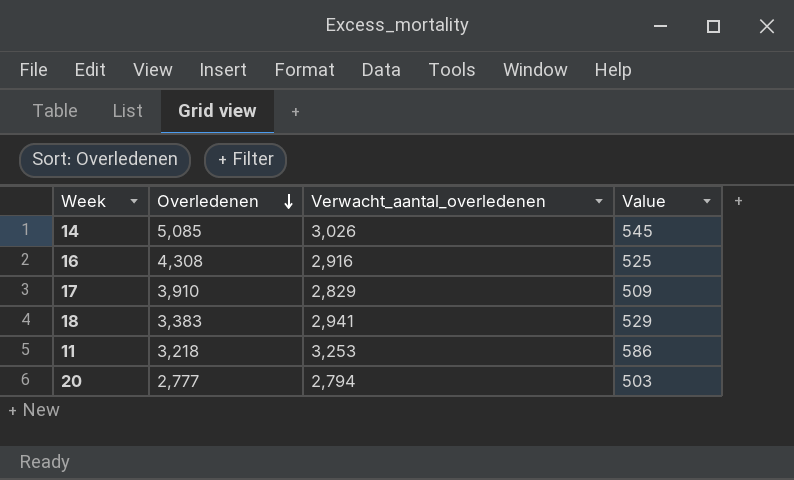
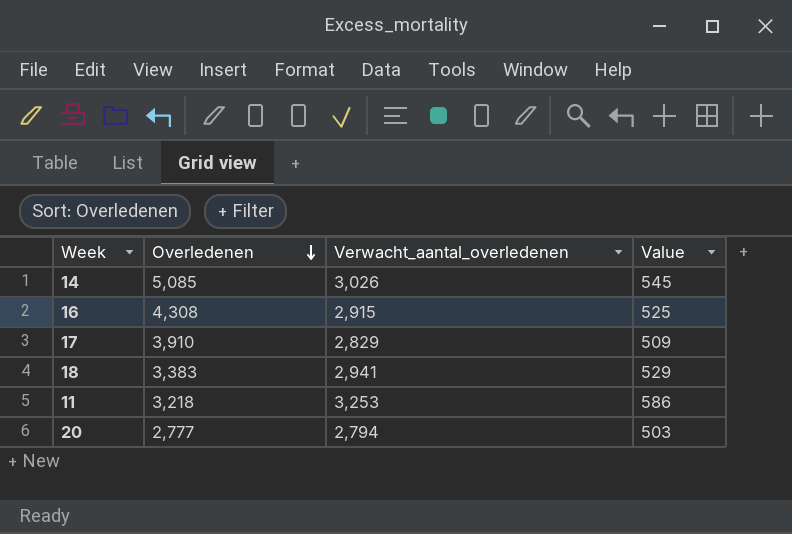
16 | Verwacht_aantal_overledenen: 2,916 -> 2,915

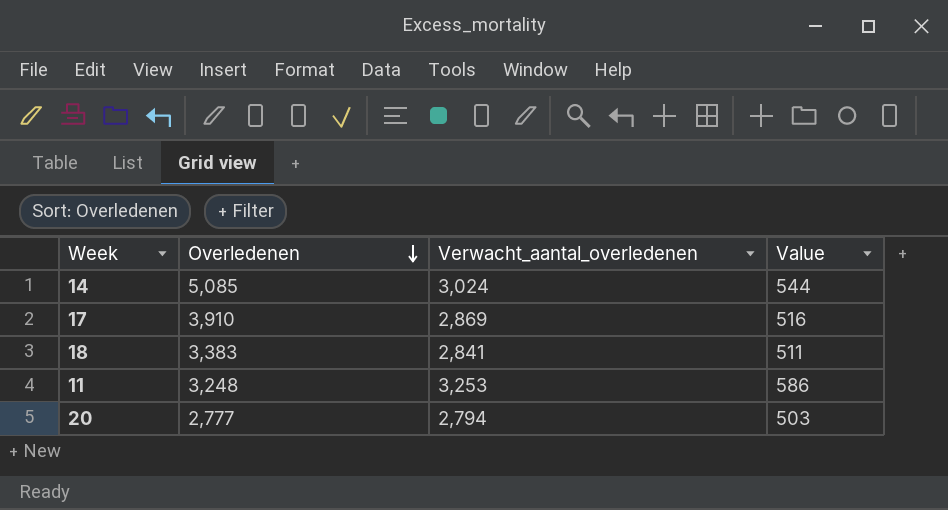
row 16: 4,308 | 2,915 | 525 -> none
14 | Verwacht_aantal_overledenen: 3,026 -> 3,024
14 | Value: 545 -> 544
17 | Verwacht_aantal_overledenen: 2,829 -> 2,869
17 | Value: 509 -> 516
18 | Verwacht_aantal_overledenen: 2,941 -> 2,841
18 | Value: 529 -> 511
11 | Overledenen: 3,218 -> 3,248

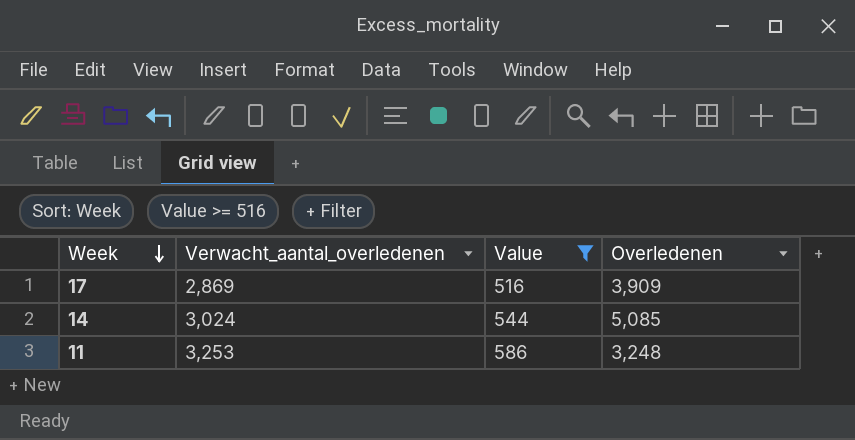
filter: none -> Value >= 516
row order: Overledenen descending -> Week descending
column Overledenen | position: 2 -> 4
17 | Overledenen: 3,910 -> 3,909

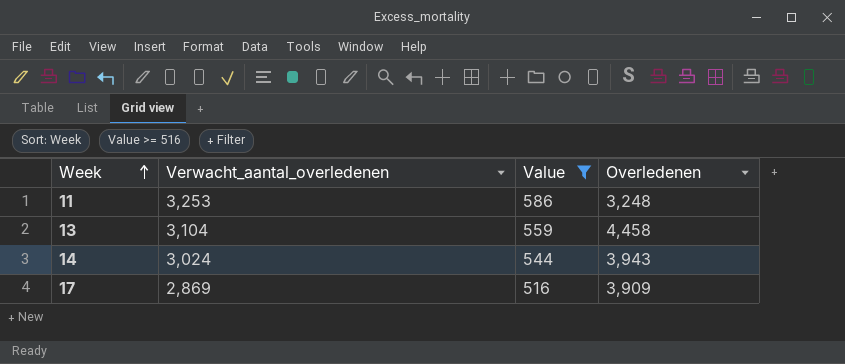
row order: Week descending -> Week ascending
row 13: none -> 3,104 | 559 | 4,458
14 | Overledenen: 5,085 -> 3,943

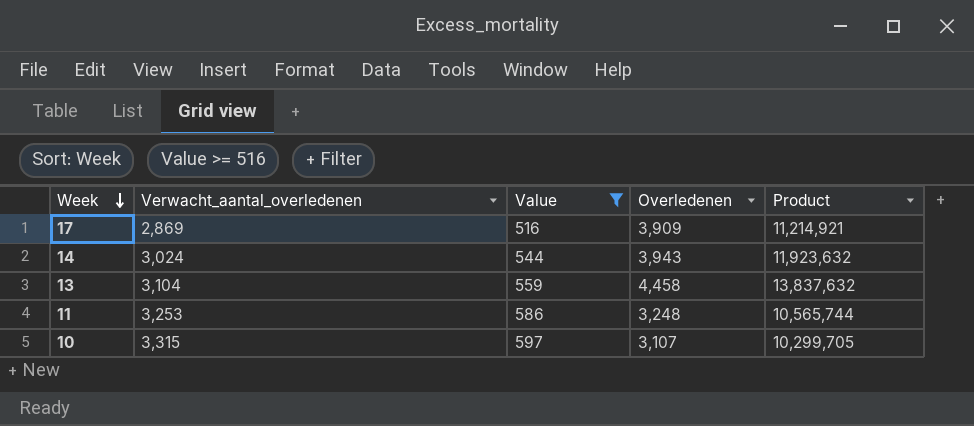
row order: Week ascending -> Week descending
column Product | formula: none -> [Verwacht_aantal_overledenen] * [Overledenen]
row 10: none -> 3,315 | 597 | 3,107 | 10,299,705

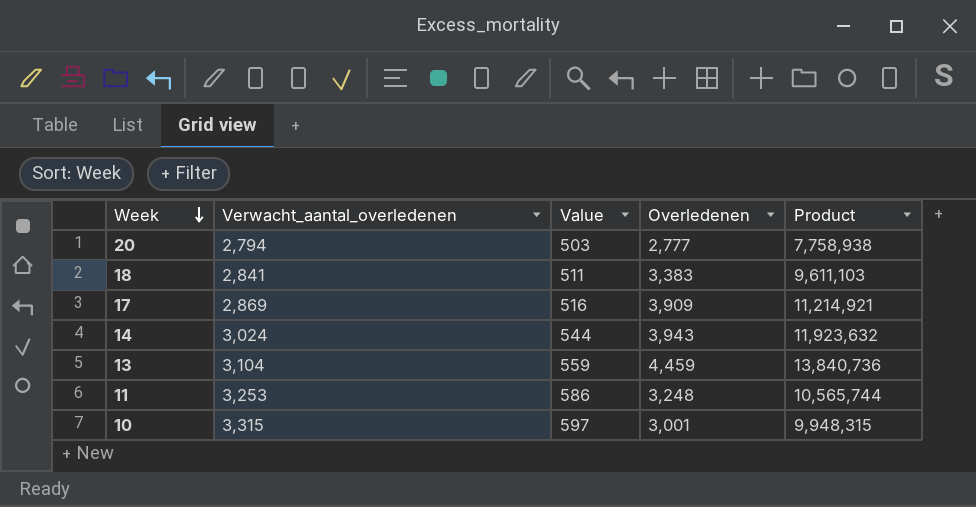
filter: Value >= 516 -> none
13 | Overledenen: 4,458 -> 4,459
13 | Product: 13,837,632 -> 13,840,736
10 | Overledenen: 3,107 -> 3,001
10 | Product: 10,299,705 -> 9,948,315

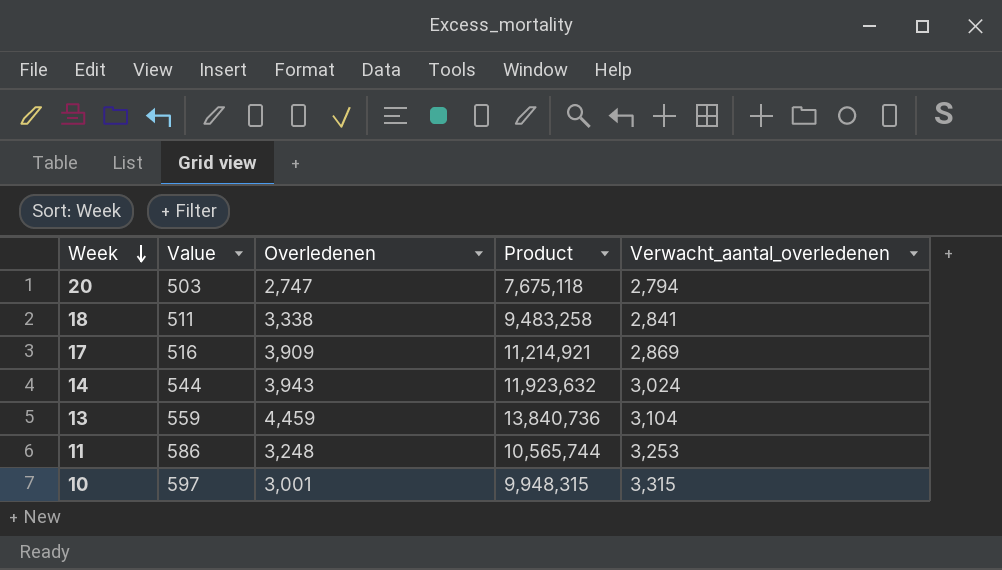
column Verwacht_aantal_overledenen | position: 2 -> 5
20 | Overledenen: 2,777 -> 2,747
20 | Product: 7,758,938 -> 7,675,118
18 | Overledenen: 3,383 -> 3,338
18 | Product: 9,611,103 -> 9,483,258

